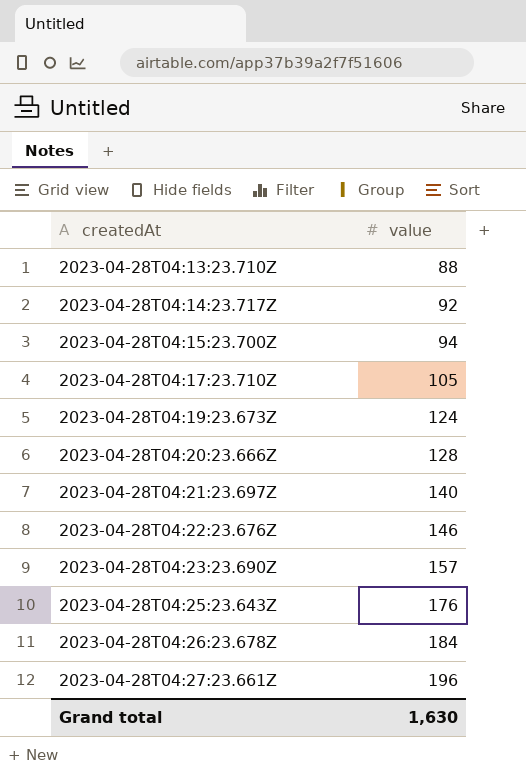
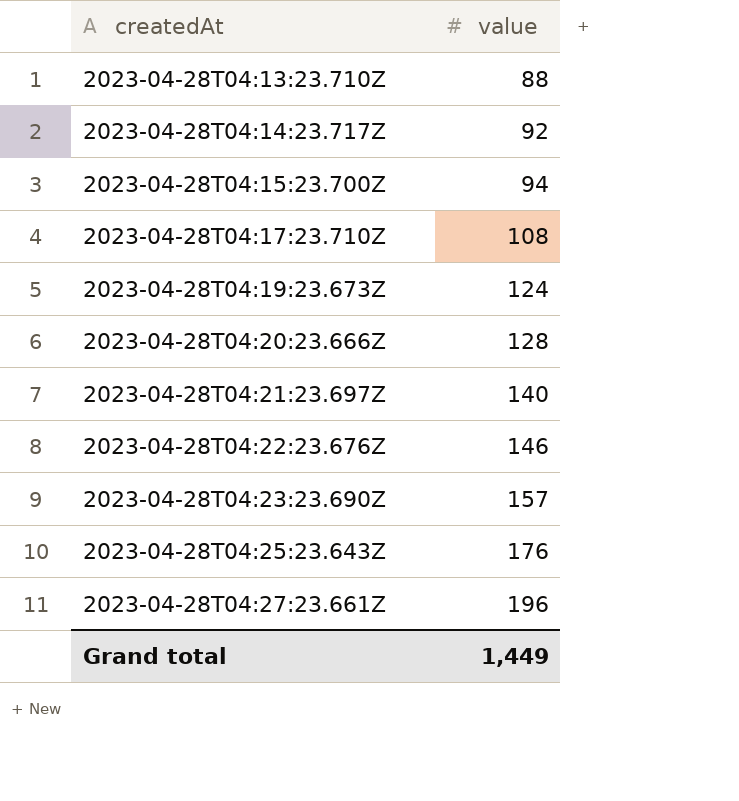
row 2023-04-28T04:26:23.678Z: 184 -> none
2023-04-28T04:17:23.710Z | value: 105 -> 108
Grand total | value: 1,630 -> 1,449

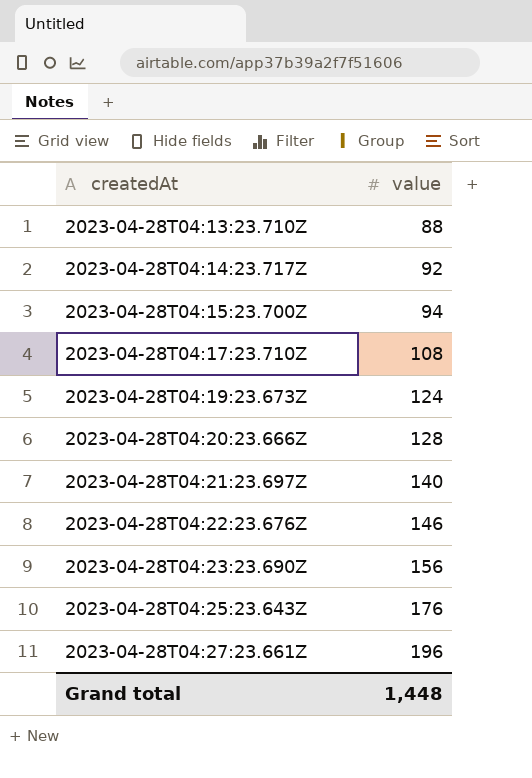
2023-04-28T04:23:23.690Z | value: 157 -> 156
Grand total | value: 1,449 -> 1,448

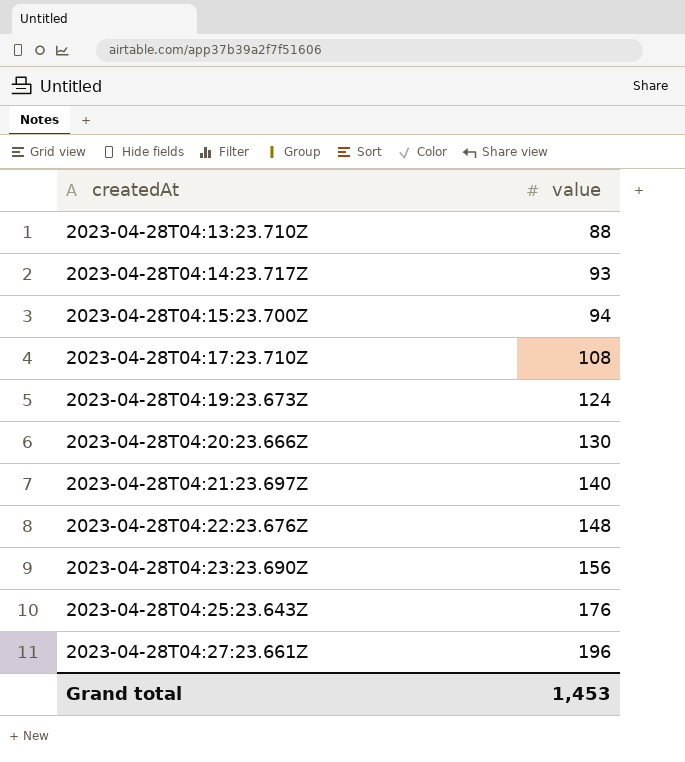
2023-04-28T04:14:23.717Z | value: 92 -> 93
2023-04-28T04:20:23.666Z | value: 128 -> 130
2023-04-28T04:22:23.676Z | value: 146 -> 148
Grand total | value: 1,448 -> 1,453

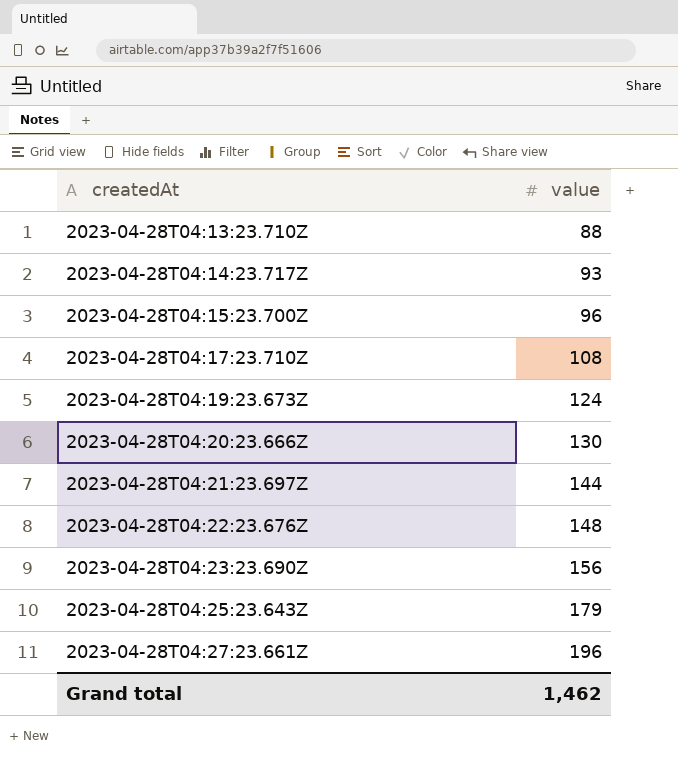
2023-04-28T04:15:23.700Z | value: 94 -> 96
2023-04-28T04:21:23.697Z | value: 140 -> 144
2023-04-28T04:25:23.643Z | value: 176 -> 179
Grand total | value: 1,453 -> 1,462

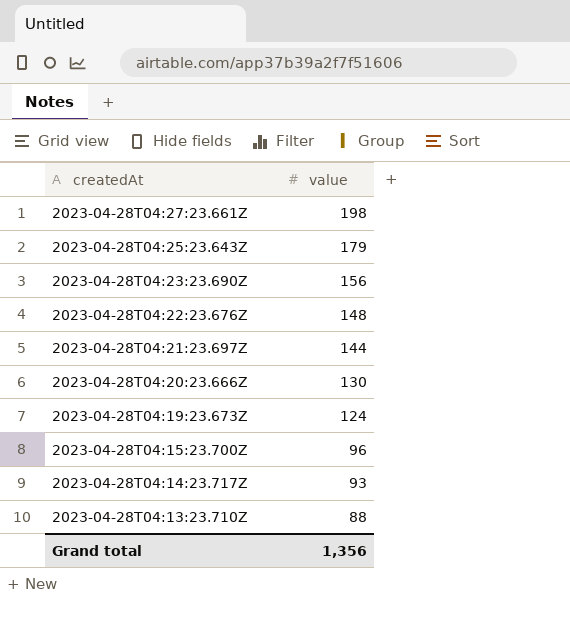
row order: createdAt ascending -> createdAt descending
row 2023-04-28T04:17:23.710Z: 108 -> none
2023-04-28T04:27:23.661Z | value: 196 -> 198
Grand total | value: 1,462 -> 1,356

